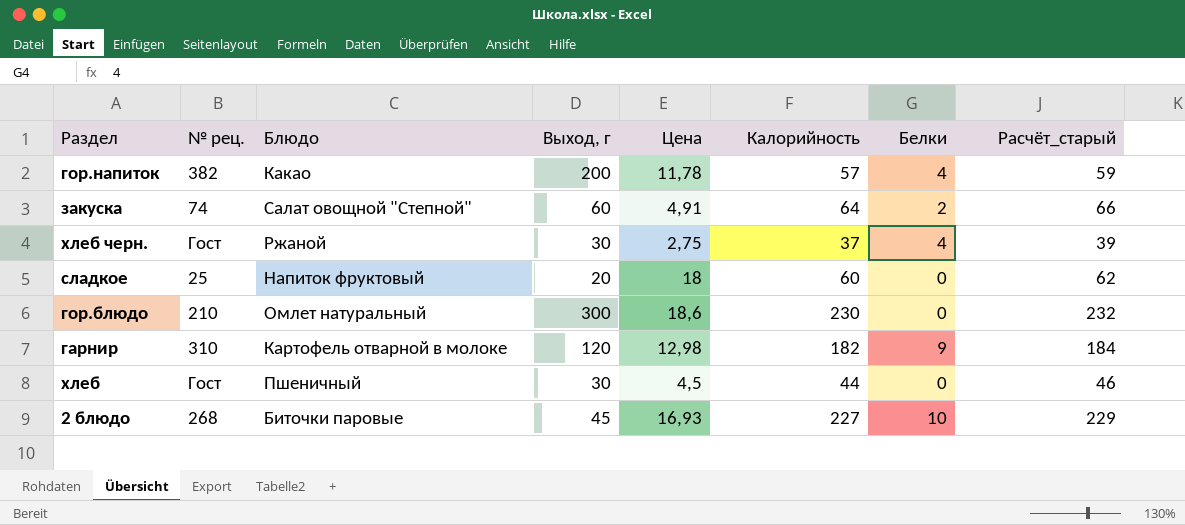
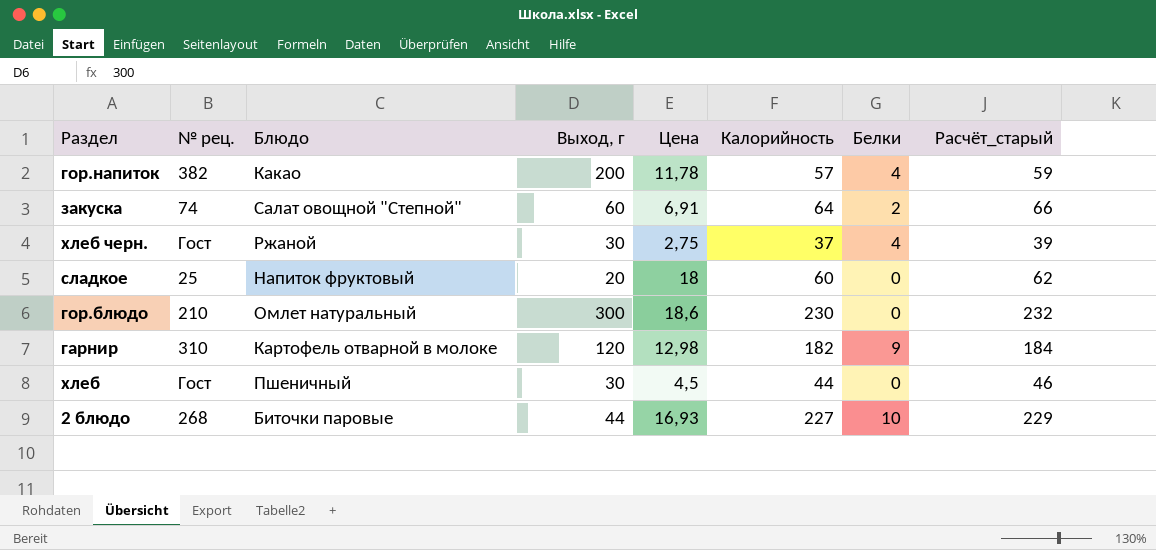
закуска | Цена: 4,91 -> 6,91
2 блюдо | Выход, г: 45 -> 44

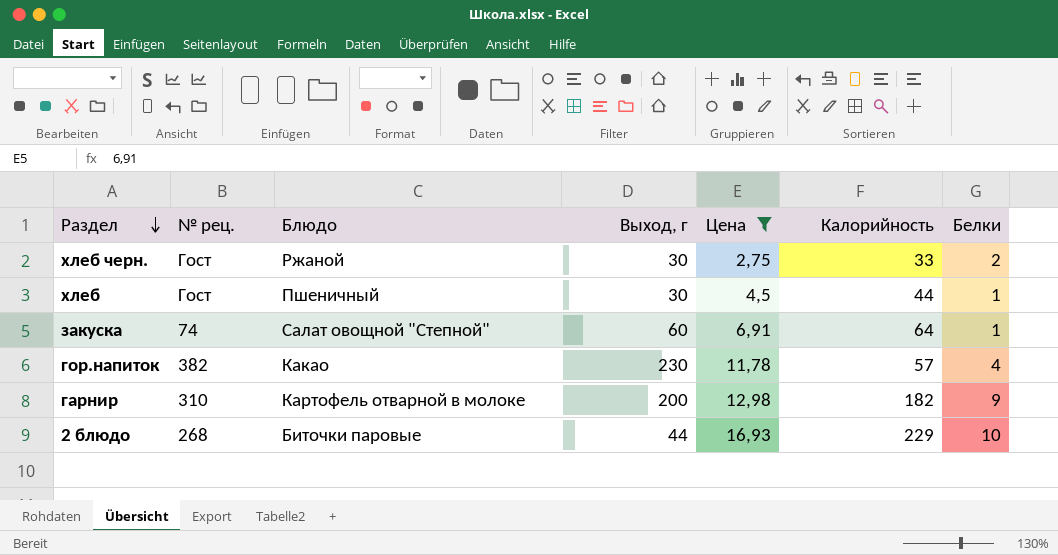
filter: none -> Цена <= 16,93
row order: none -> Раздел descending
column Расчёт_старый | formula: [Калорийность] + 2 -> none
хлеб черн. | Калорийность: 37 -> 33
хлеб черн. | Белки: 4 -> 2
хлеб | Белки: 0 -> 1
закуска | Белки: 2 -> 1
гор.напиток | Выход, г: 200 -> 230
гарнир | Выход, г: 120 -> 200
2 блюдо | Калорийность: 227 -> 229

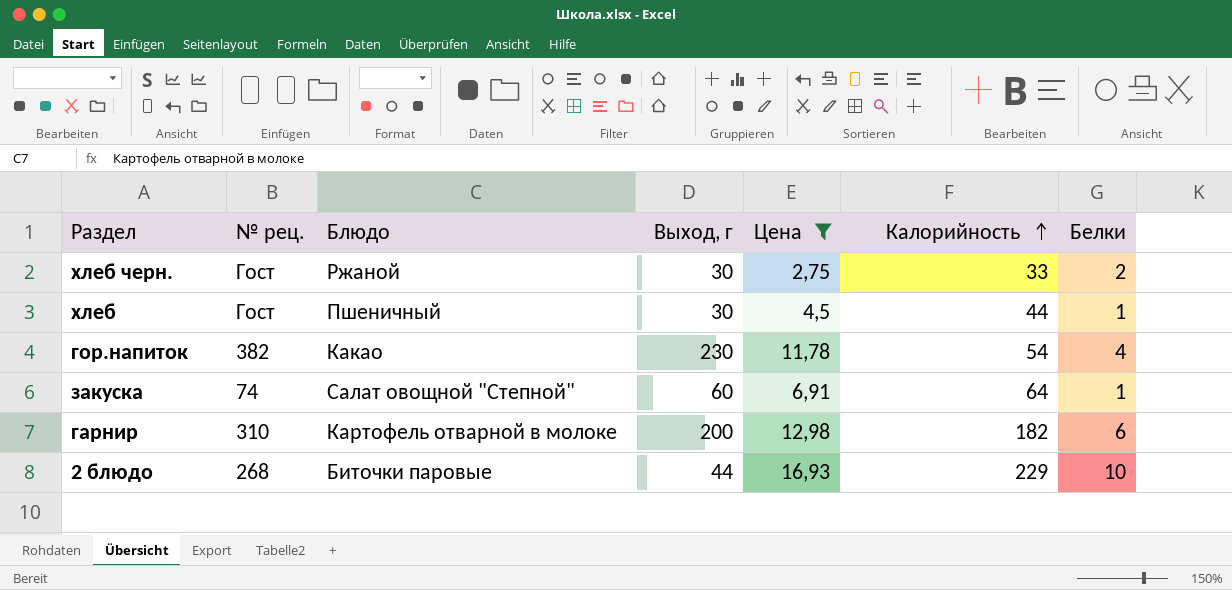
row order: Раздел descending -> Калорийность ascending
гор.напиток | Калорийность: 57 -> 54
гарнир | Белки: 9 -> 6

